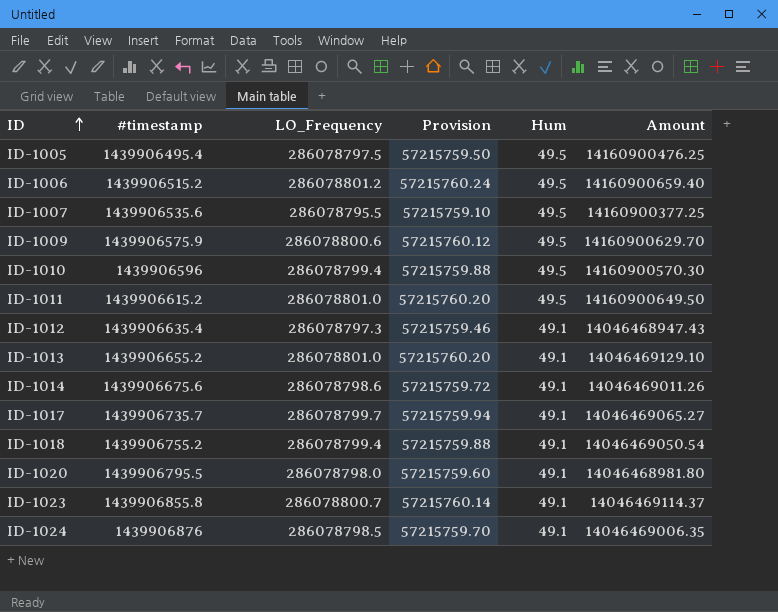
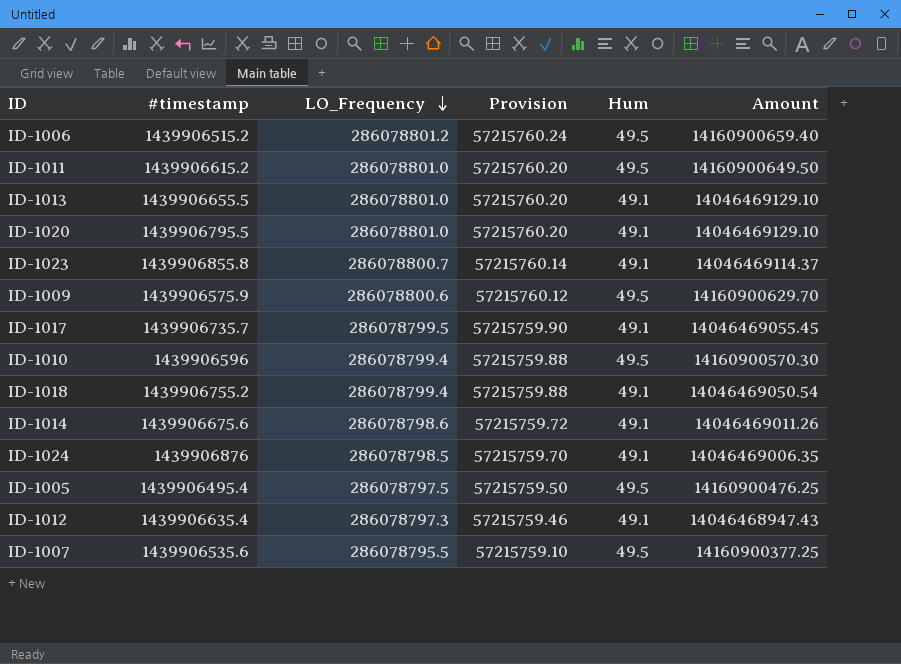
row order: ID ascending -> LO_Frequency descending
ID-1013 | #timestamp: 1439906655.2 -> 1439906655.5
ID-1020 | LO_Frequency: 286078798.0 -> 286078801.0
ID-1020 | Provision: 57215759.60 -> 57215760.20
ID-1020 | Amount: 14046468981.80 -> 14046469129.10
ID-1017 | LO_Frequency: 286078799.7 -> 286078799.5
ID-1017 | Provision: 57215759.94 -> 57215759.90
ID-1017 | Amount: 14046469065.27 -> 14046469055.45

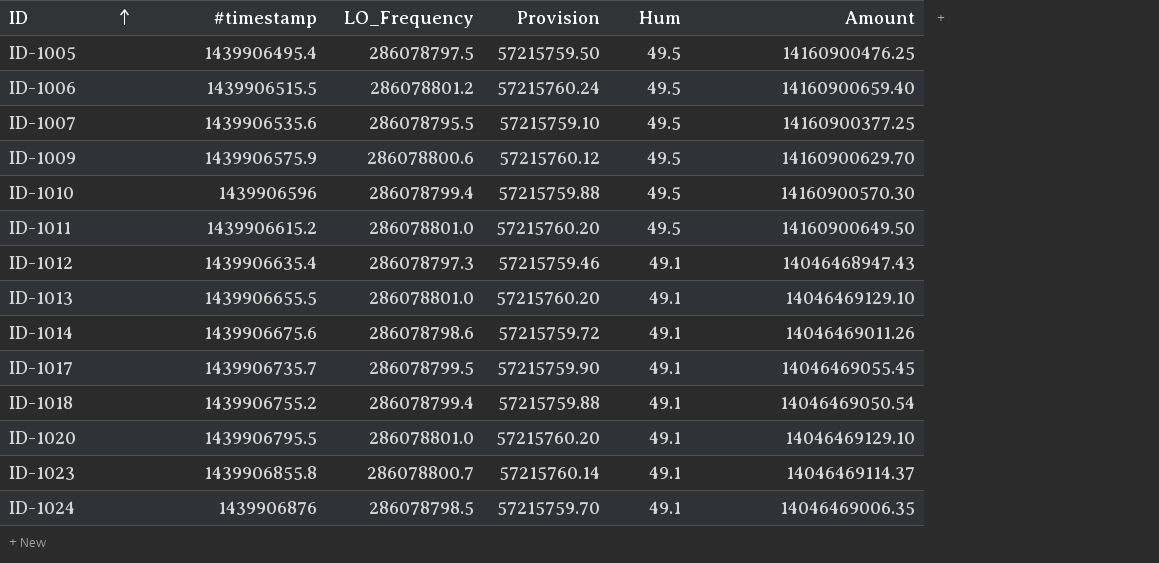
row order: LO_Frequency descending -> ID ascending
ID-1006 | #timestamp: 1439906515.2 -> 1439906515.5

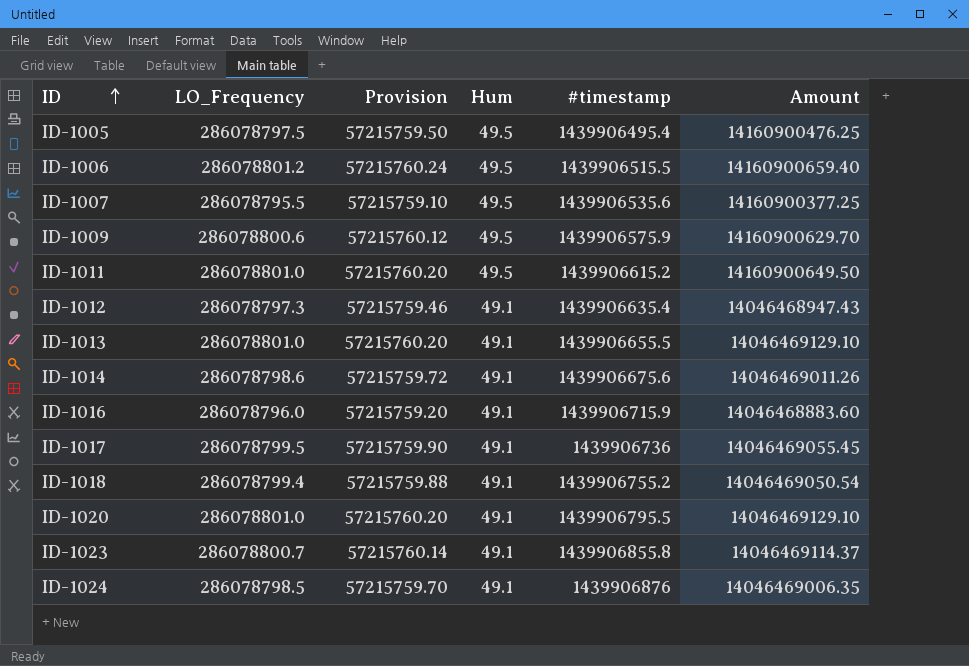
column #timestamp | position: 2 -> 5
row ID-1010: 1439906596 | 286078799.4 | 57215759.88 | 49.5 | 14160900570.30 -> none
row ID-1016: none -> 286078796.0 | 57215759.20 | 49.1 | 1439906715.9 | 14046468883.60
ID-1017 | #timestamp: 1439906735.7 -> 1439906736

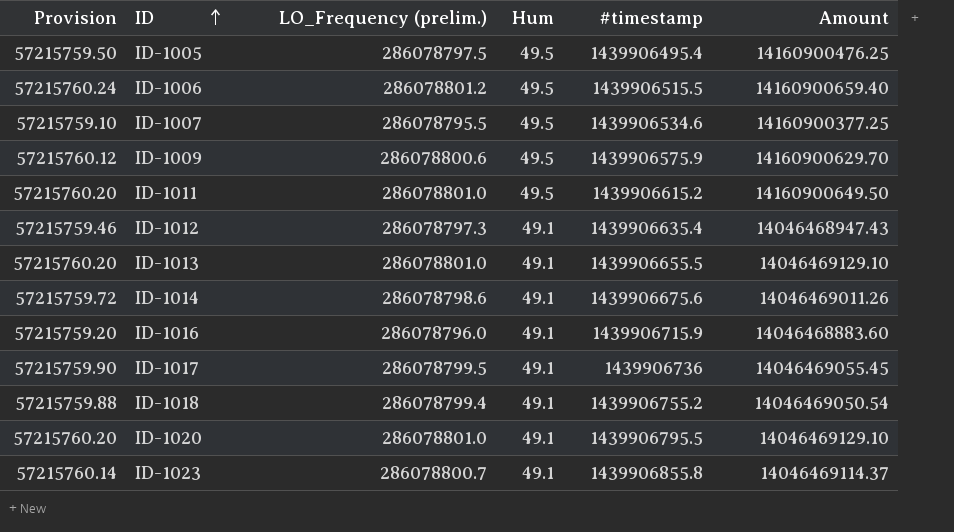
column Provision | position: 3 -> 1
column name: LO_Frequency -> LO_Frequency (prelim.)
row ID-1024: 286078798.5 | 57215759.70 | 49.1 | 1439906876 | 14046469006.35 -> none
ID-1007 | #timestamp: 1439906535.6 -> 1439906534.6

